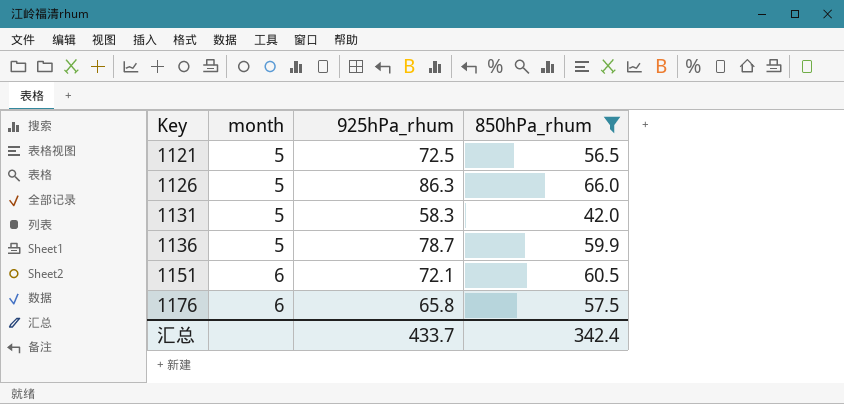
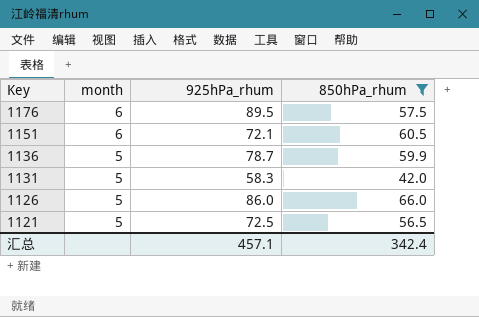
row order: Key ascending -> Key descending
1176 | 925hPa_rhum: 65.8 -> 89.5
1126 | 925hPa_rhum: 86.3 -> 86.0
汇总 | 925hPa_rhum: 433.7 -> 457.1

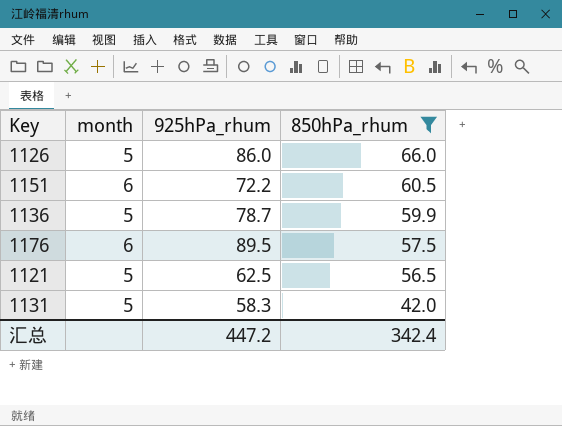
row order: Key descending -> 850hPa_rhum descending
1151 | 925hPa_rhum: 72.1 -> 72.2
1121 | 925hPa_rhum: 72.5 -> 62.5
汇总 | 925hPa_rhum: 457.1 -> 447.2

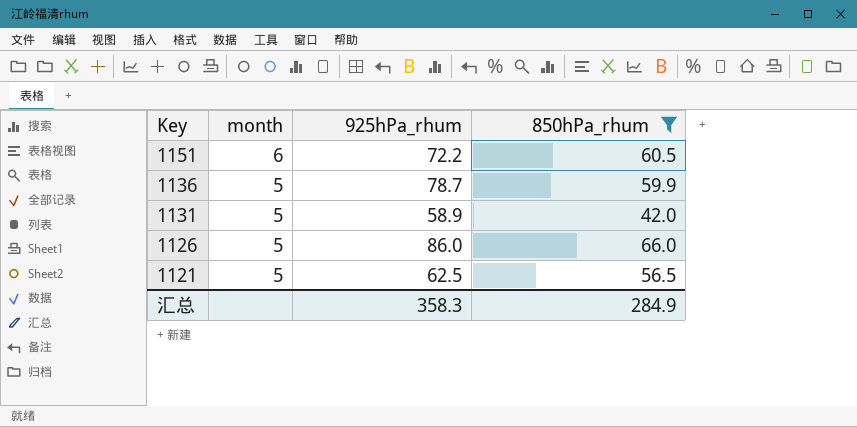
row order: 850hPa_rhum descending -> Key descending
row 1176: 6 | 89.5 | 57.5 -> none
1131 | 925hPa_rhum: 58.3 -> 58.9
汇总 | 925hPa_rhum: 447.2 -> 358.3
汇总 | 850hPa_rhum: 342.4 -> 284.9

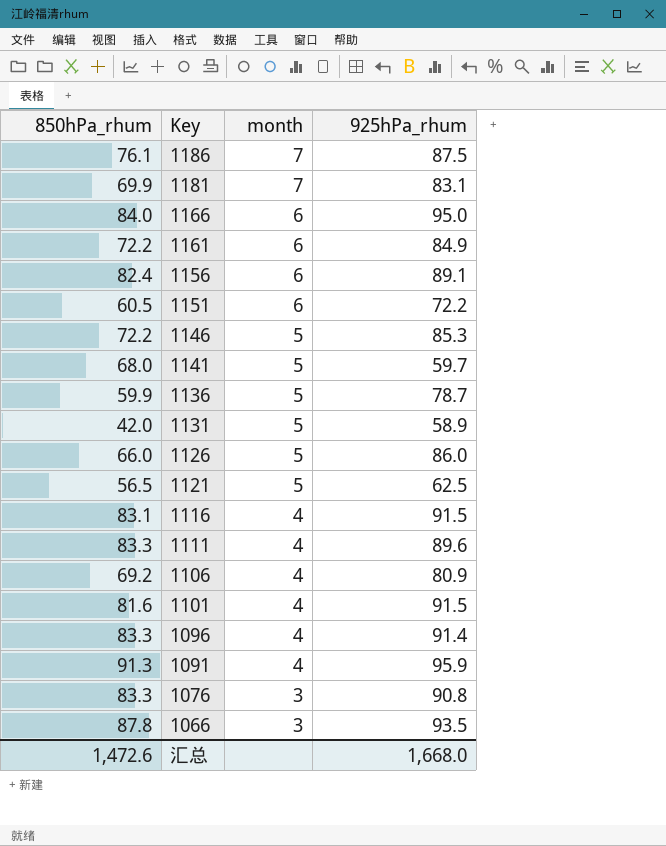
filter: 850hPa_rhum <= 66.0 -> none
column 850hPa_rhum | position: 4 -> 1
汇总 | 850hPa_rhum: 284.9 -> 1,472.6
汇总 | 925hPa_rhum: 358.3 -> 1,668.0

